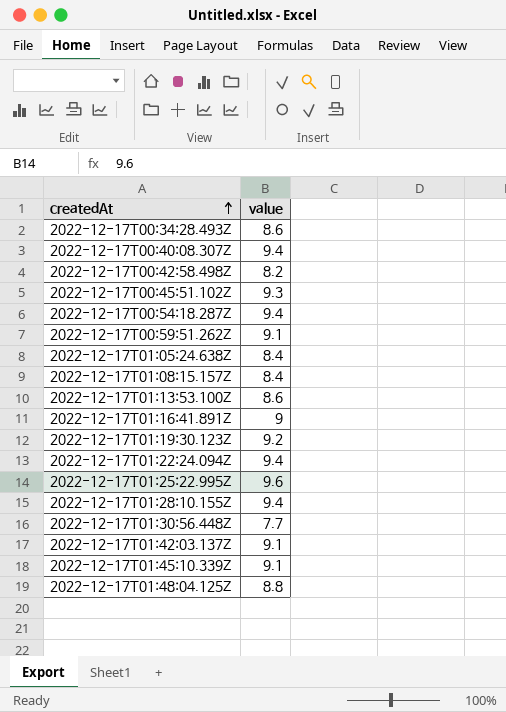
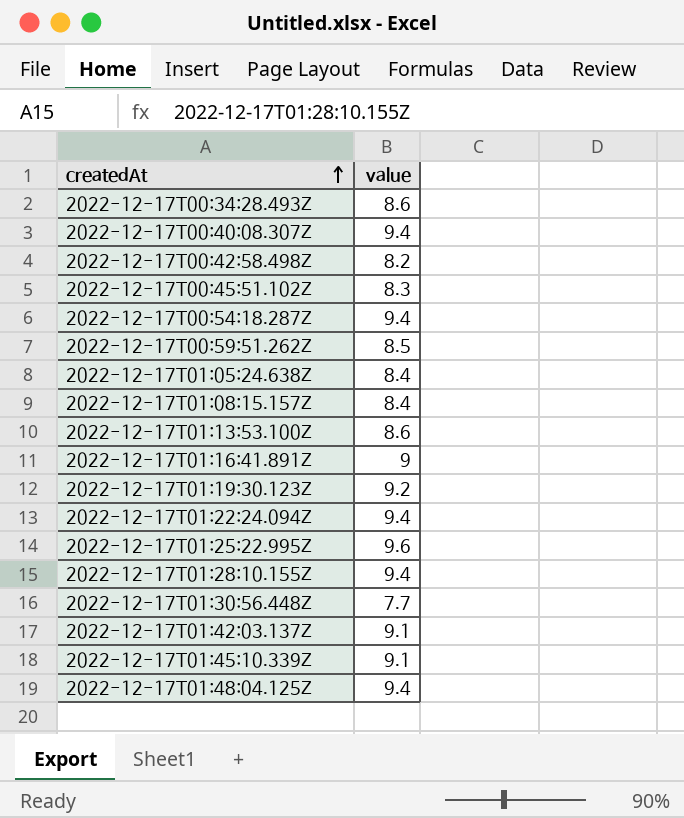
2022-12-17T00:45:51.102Z | value: 9.3 -> 8.3
2022-12-17T00:59:51.262Z | value: 9.1 -> 8.5
2022-12-17T01:48:04.125Z | value: 8.8 -> 9.4

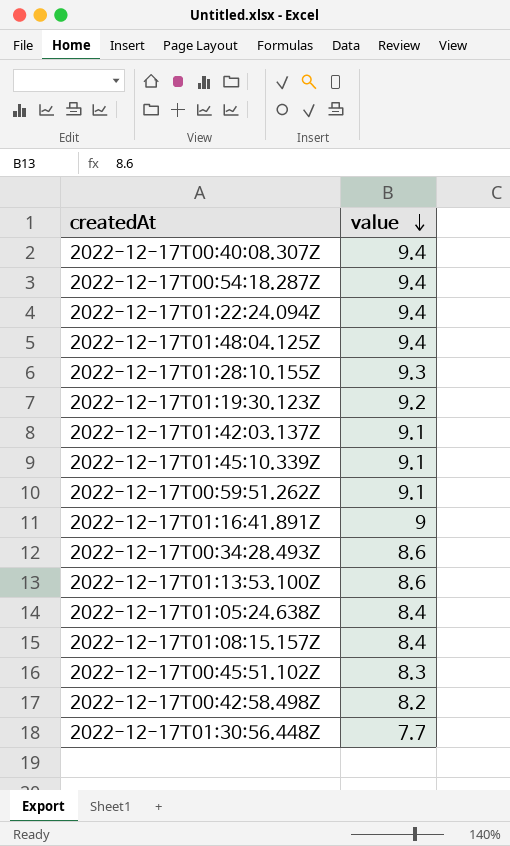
row order: createdAt ascending -> value descending
row 2022-12-17T01:25:22.995Z: 9.6 -> none
2022-12-17T01:28:10.155Z | value: 9.4 -> 9.3
2022-12-17T00:59:51.262Z | value: 8.5 -> 9.1

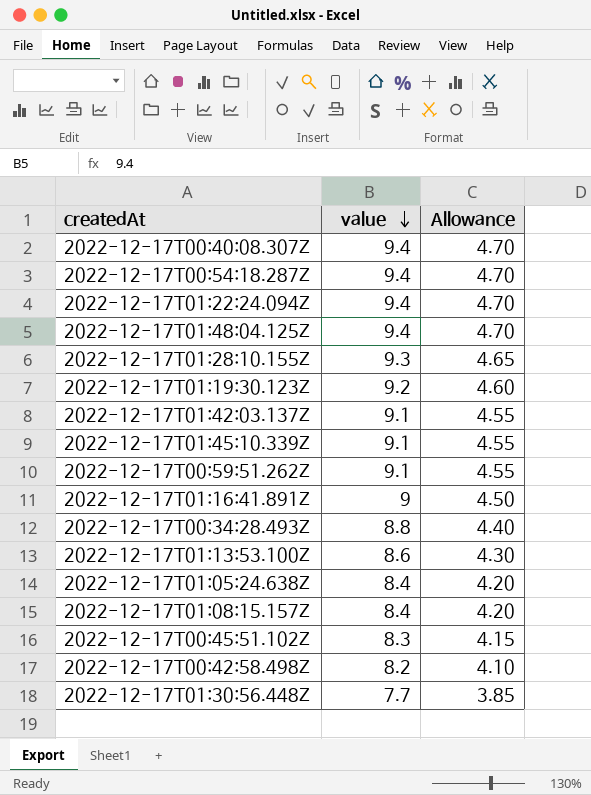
column Allowance | formula: none -> [value] * 0.5
2022-12-17T00:34:28.493Z | value: 8.6 -> 8.8

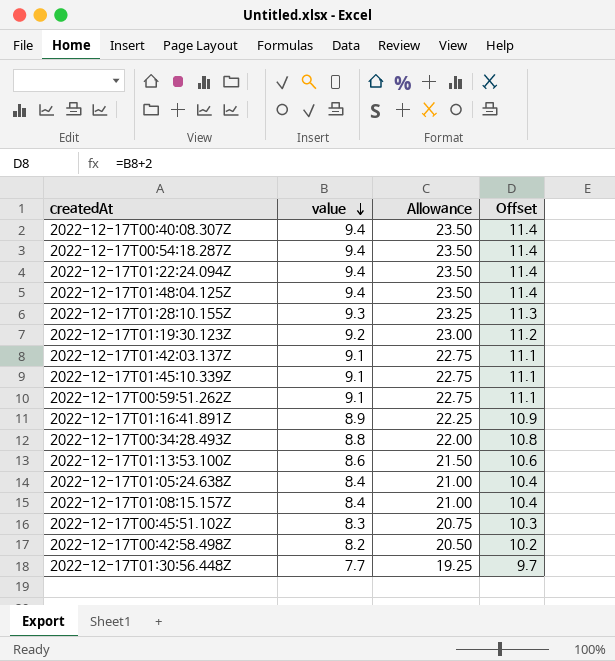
column Allowance | formula: [value] * 0.5 -> [value] * 2.5
column Offset | formula: none -> [value] + 2
2022-12-17T01:16:41.891Z | value: 9 -> 8.9

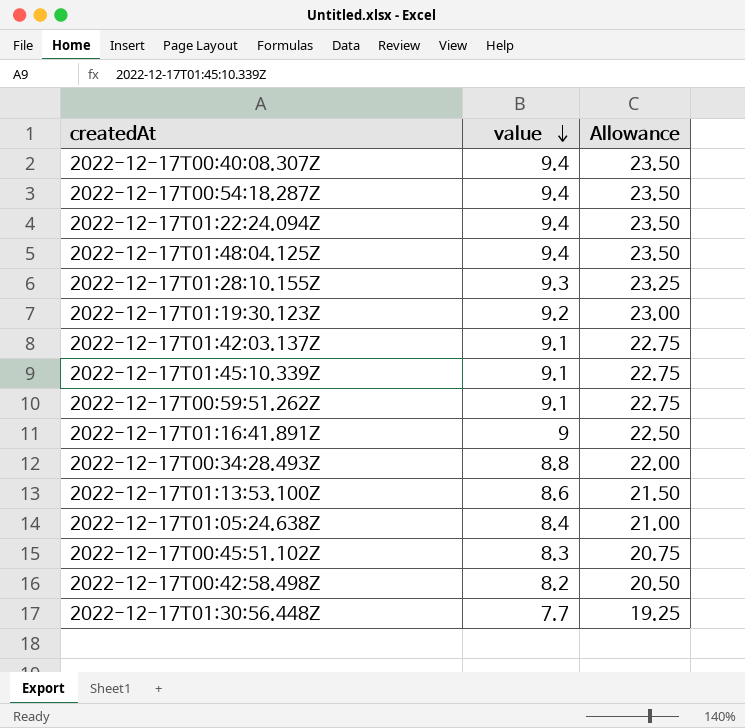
column Offset | formula: [value] + 2 -> none
row 2022-12-17T01:08:15.157Z: 8.4 | 21.00 | 10.4 -> none
2022-12-17T01:16:41.891Z | value: 8.9 -> 9
2022-12-17T01:16:41.891Z | Allowance: 22.25 -> 22.50

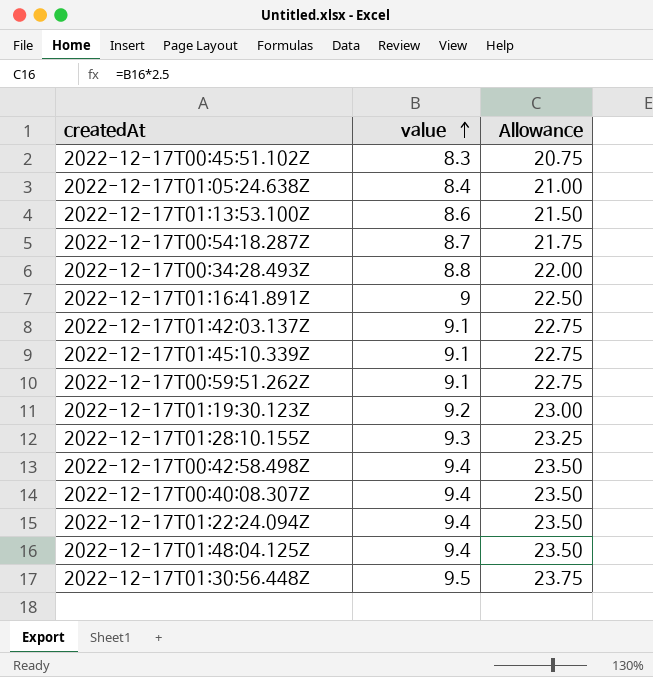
row order: value descending -> value ascending
2022-12-17T00:54:18.287Z | value: 9.4 -> 8.7
2022-12-17T00:54:18.287Z | Allowance: 23.50 -> 21.75
2022-12-17T00:42:58.498Z | value: 8.2 -> 9.4
2022-12-17T00:42:58.498Z | Allowance: 20.50 -> 23.50
2022-12-17T01:30:56.448Z | value: 7.7 -> 9.5
2022-12-17T01:30:56.448Z | Allowance: 19.25 -> 23.75

